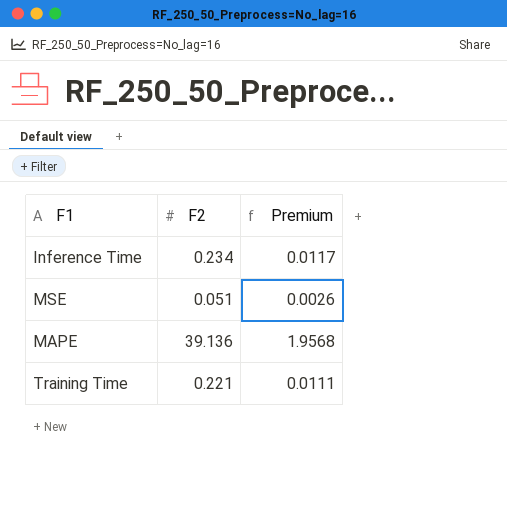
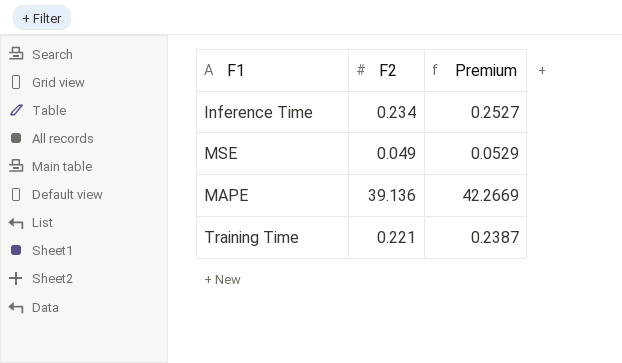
column Premium | formula: [F2] * 0.05 -> [F2] * 1.08
MSE | F2: 0.051 -> 0.049

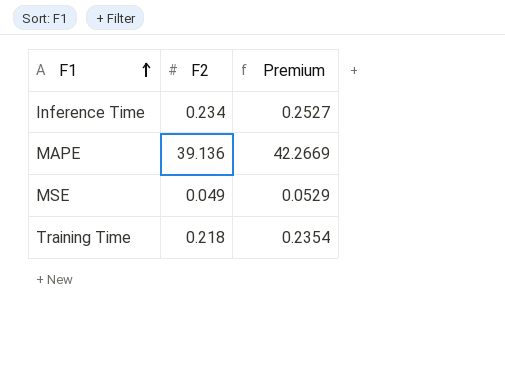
row order: none -> F1 ascending
Training Time | F2: 0.221 -> 0.218
Training Time | Premium: 0.2387 -> 0.2354

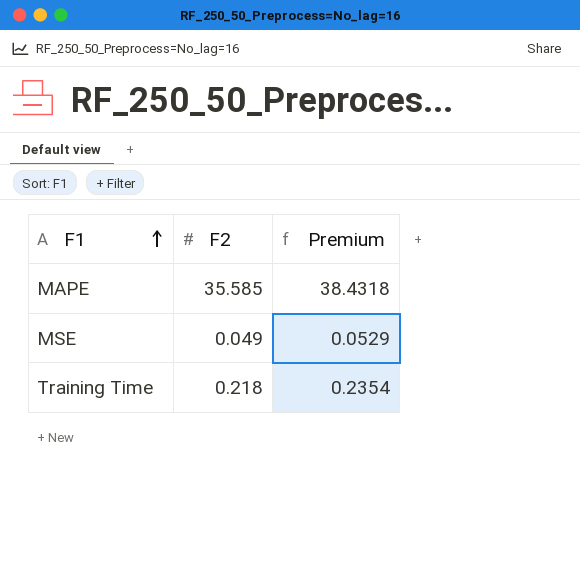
row Inference Time: 0.234 | 0.2527 -> none
MAPE | F2: 39.136 -> 35.585
MAPE | Premium: 42.2669 -> 38.4318

